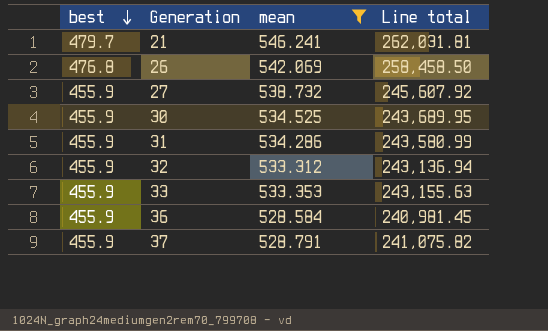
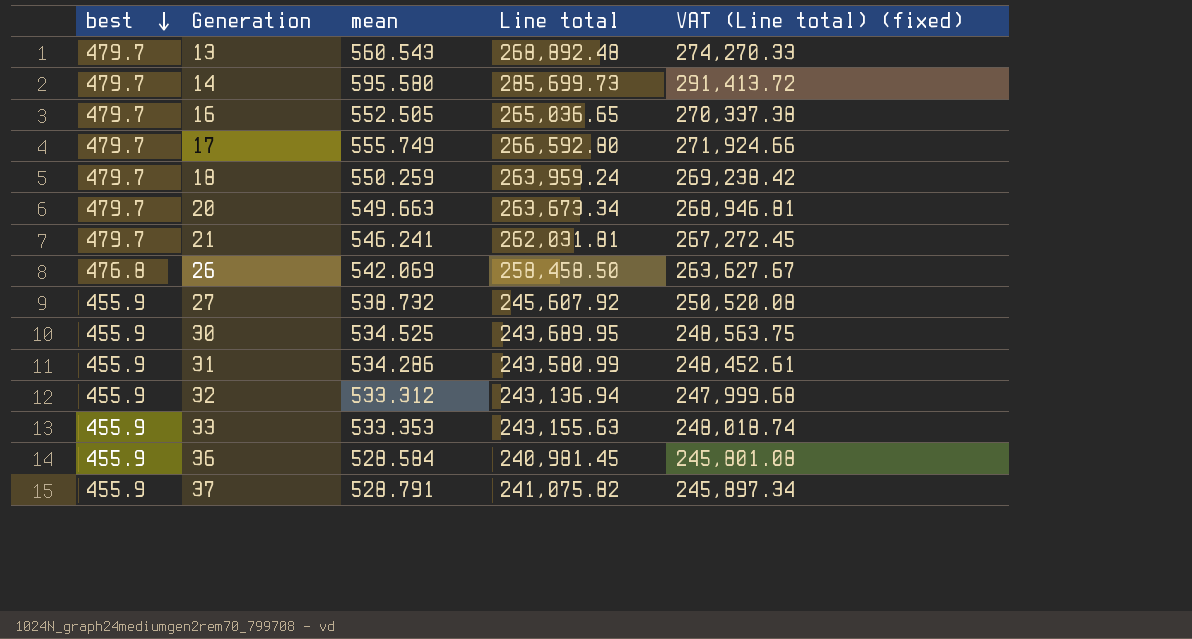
filter: mean <= 546.241 -> none
column VAT (Line total) (fixed) | formula: none -> [Line total] * 1.02

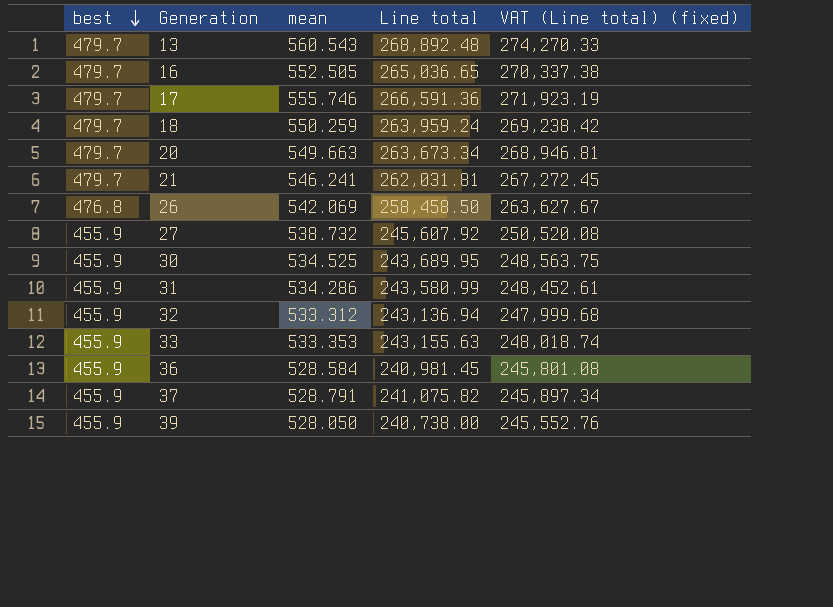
row 14: 479.7 | 595.580 | 285,699.73 | 291,413.72 -> none
17 | mean: 555.749 -> 555.746
17 | Line total: 266,592.80 -> 266,591.36
17 | VAT (Line total) (fixed): 271,924.66 -> 271,923.19
row 39: none -> 455.9 | 528.050 | 240,738.00 | 245,552.76

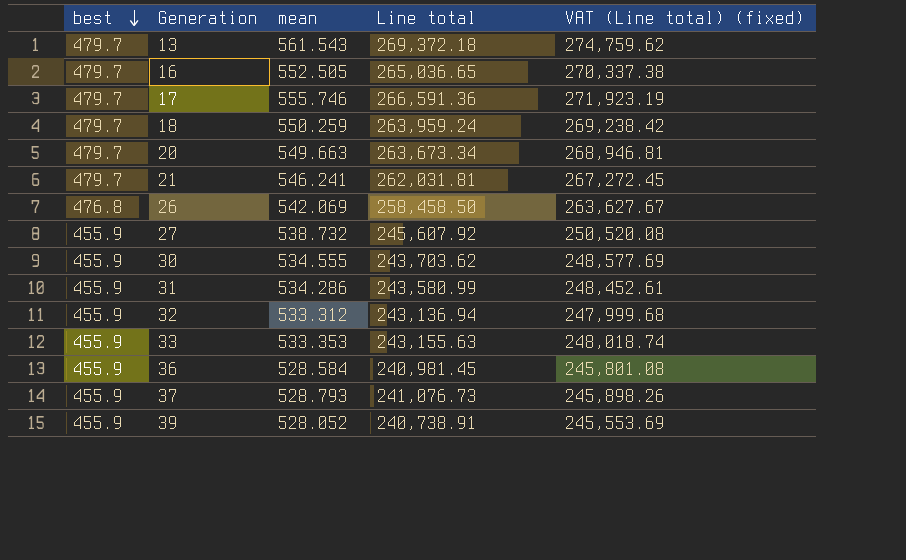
13 | mean: 560.543 -> 561.543
13 | Line total: 268,892.48 -> 269,372.18
13 | VAT (Line total) (fixed): 274,270.33 -> 274,759.62
30 | mean: 534.525 -> 534.555
30 | Line total: 243,689.95 -> 243,703.62
30 | VAT (Line total) (fixed): 248,563.75 -> 248,577.69
37 | mean: 528.791 -> 528.793
37 | Line total: 241,075.82 -> 241,076.73
37 | VAT (Line total) (fixed): 245,897.34 -> 245,898.26
39 | mean: 528.050 -> 528.052
39 | Line total: 240,738.00 -> 240,738.91
39 | VAT (Line total) (fixed): 245,552.76 -> 245,553.69

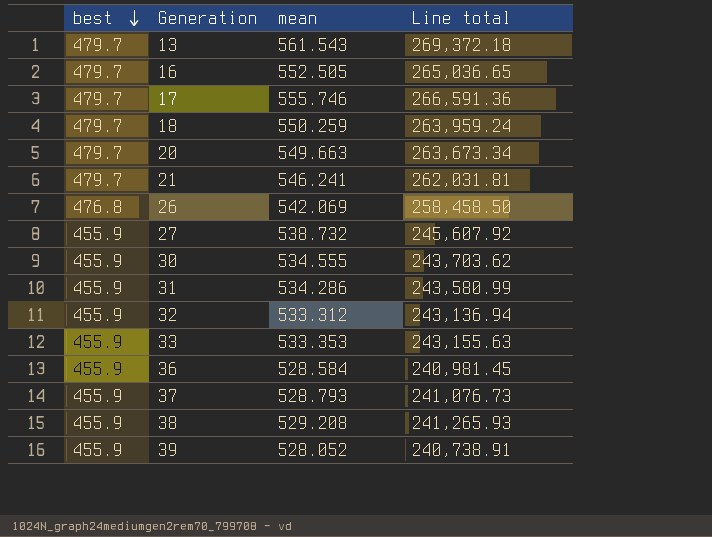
column VAT (Line total) (fixed) | formula: [Line total] * 1.02 -> none
row 38: none -> 455.9 | 529.208 | 241,265.93

